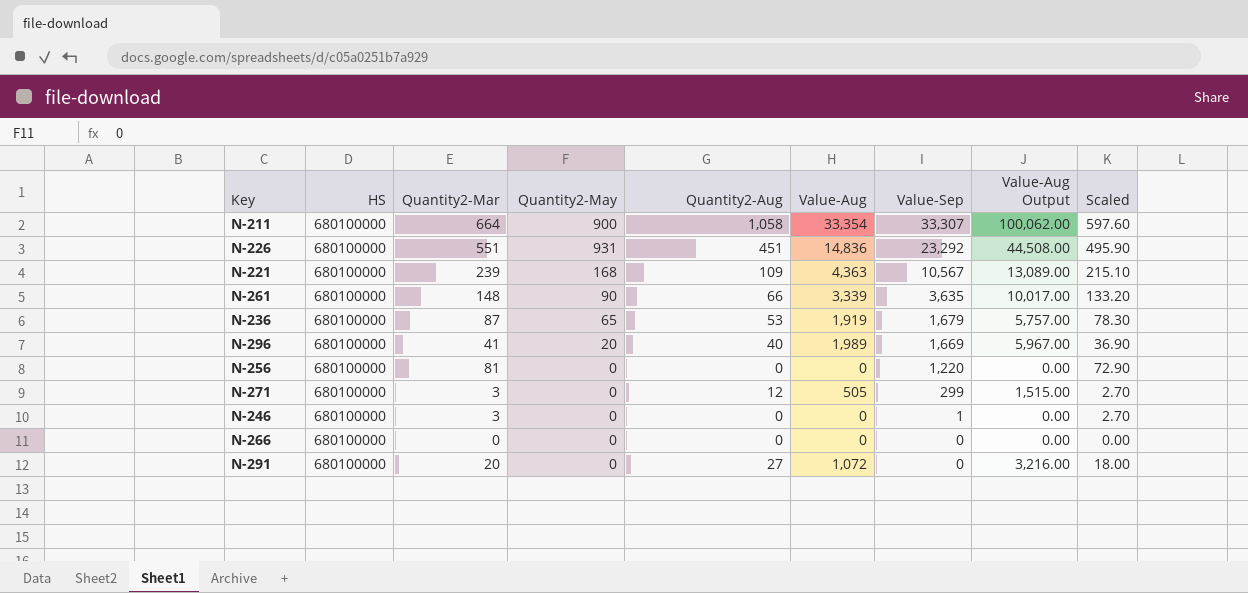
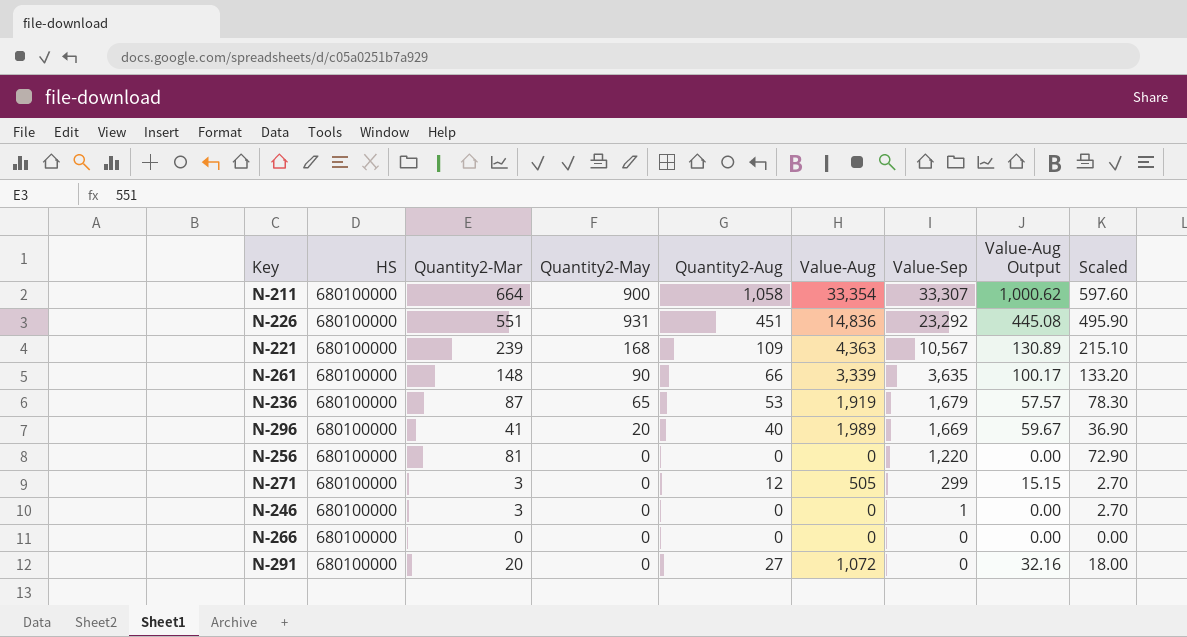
column Value-Aug Output | formula: [Value-Aug] * 3 -> [Value-Aug] * 0.03

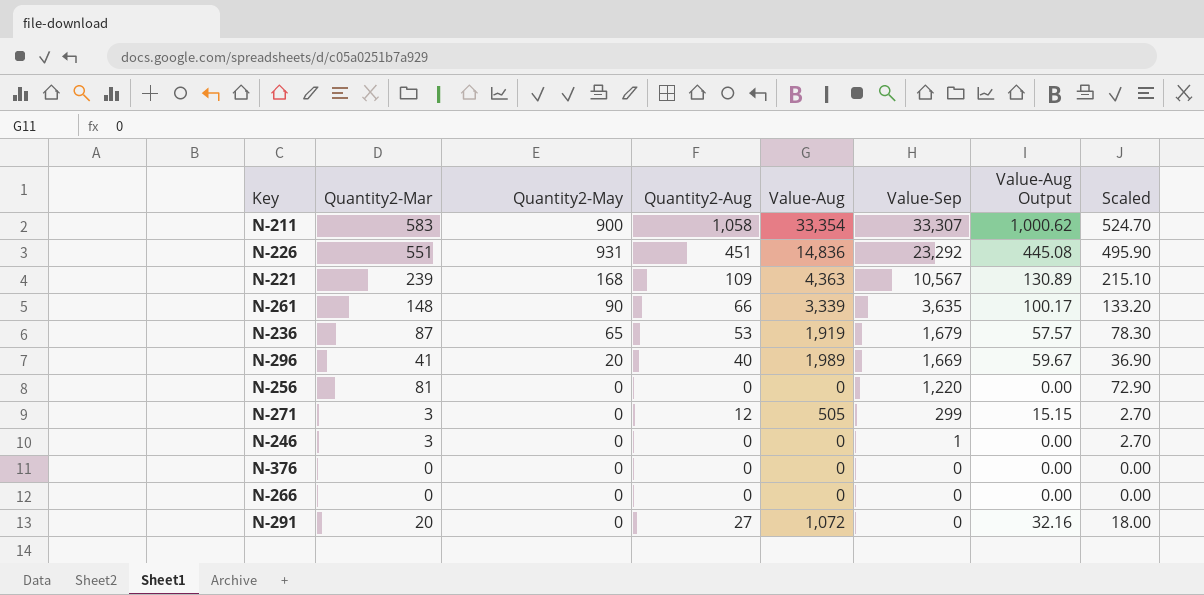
column HS | position: 2 -> none
N-211 | Quantity2-Mar: 664 -> 583
N-211 | Scaled: 597.60 -> 524.70
row N-376: none -> 0 | 0 | 0 | 0 | 0 | 0.00 | 0.00

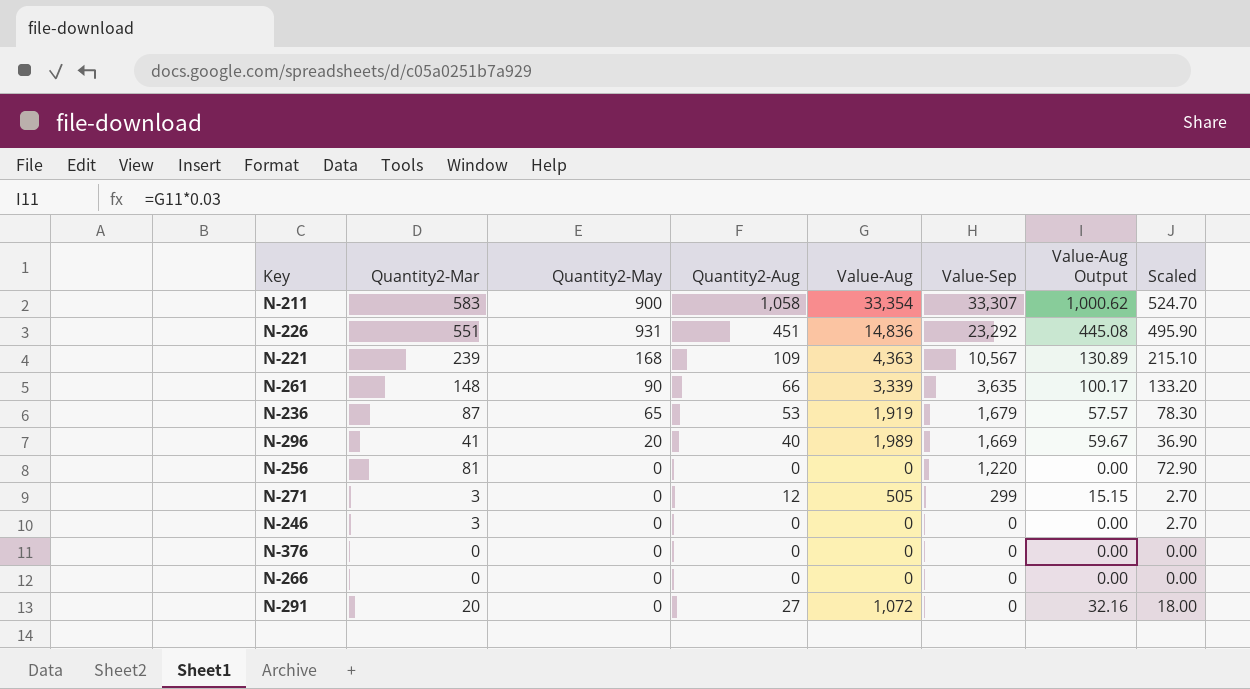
N-246 | Value-Sep: 1 -> 0

